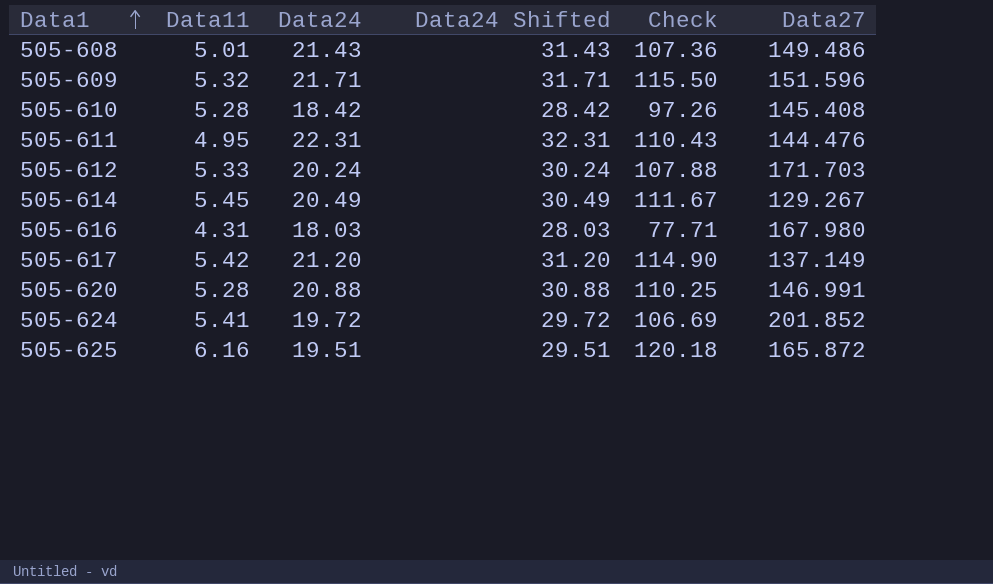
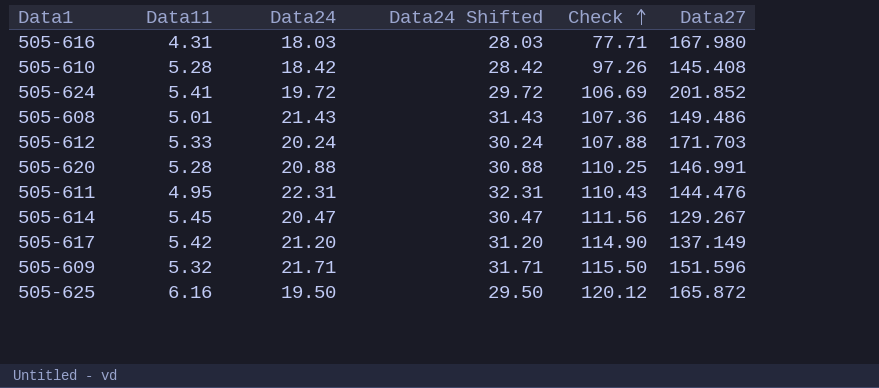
row order: Data1 ascending -> Check ascending
505-614 | Data24: 20.49 -> 20.47
505-614 | Data24 Shifted: 30.49 -> 30.47
505-614 | Check: 111.67 -> 111.56
505-625 | Data24: 19.51 -> 19.50
505-625 | Data24 Shifted: 29.51 -> 29.50
505-625 | Check: 120.18 -> 120.12

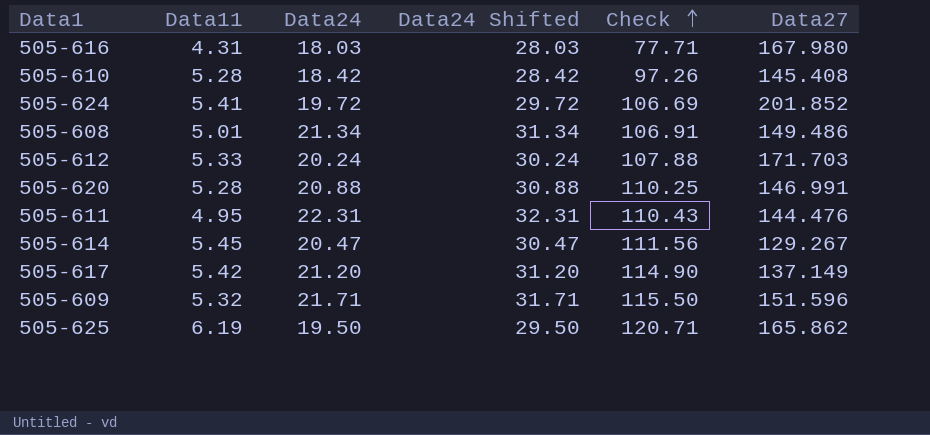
505-608 | Data24: 21.43 -> 21.34
505-608 | Data24 Shifted: 31.43 -> 31.34
505-608 | Check: 107.36 -> 106.91
505-625 | Data11: 6.16 -> 6.19
505-625 | Check: 120.12 -> 120.71
505-625 | Data27: 165.872 -> 165.862

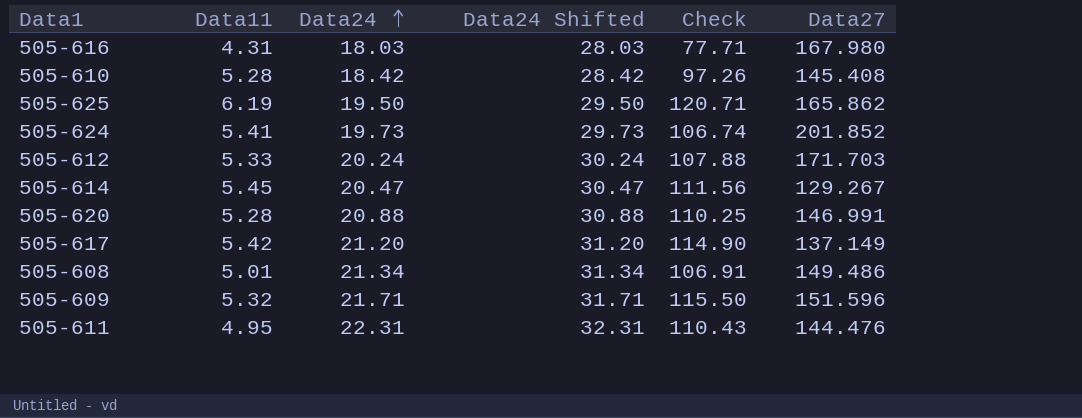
row order: Check ascending -> Data24 ascending
505-624 | Data24: 19.72 -> 19.73
505-624 | Data24 Shifted: 29.72 -> 29.73
505-624 | Check: 106.69 -> 106.74

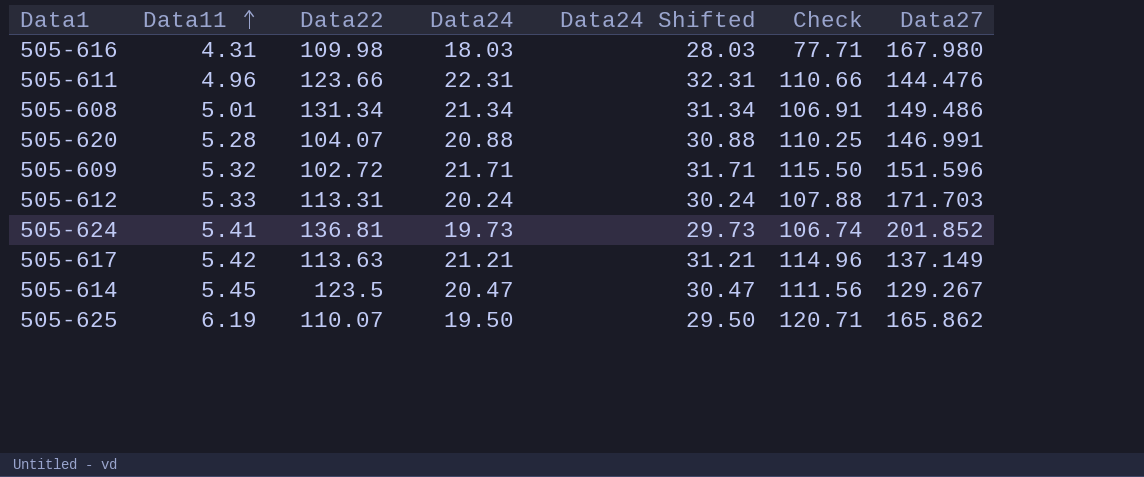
row order: Data24 ascending -> Data11 ascending
column Data22 | position: none -> 3
row 505-610: 5.28 | 18.42 | 28.42 | 97.26 | 145.408 -> none
505-611 | Data11: 4.95 -> 4.96
505-611 | Check: 110.43 -> 110.66
505-617 | Data24: 21.20 -> 21.21
505-617 | Data24 Shifted: 31.20 -> 31.21
505-617 | Check: 114.90 -> 114.96

